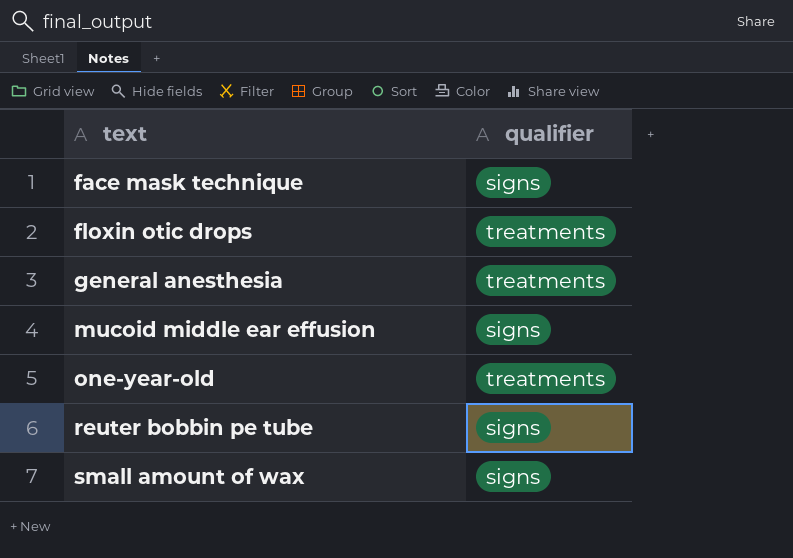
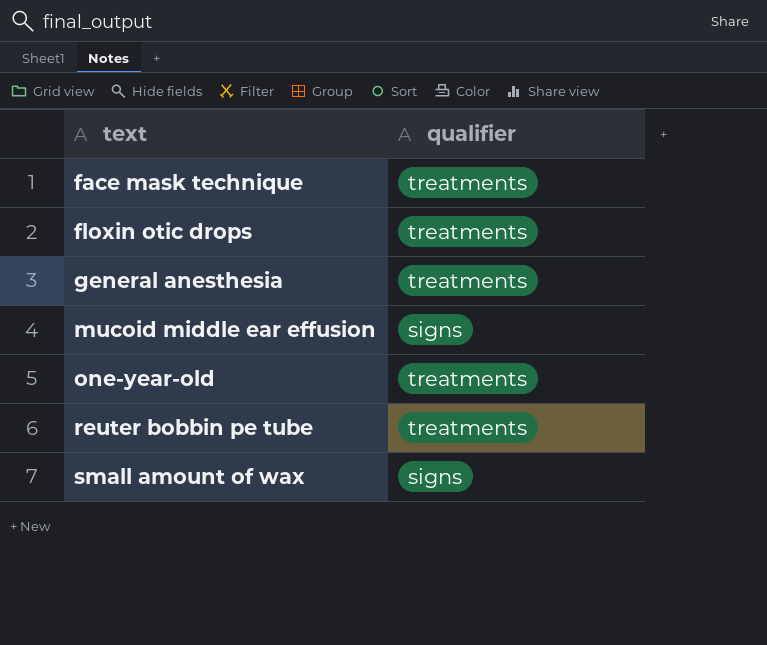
face mask technique | qualifier: signs -> treatments
reuter bobbin pe tube | qualifier: signs -> treatments

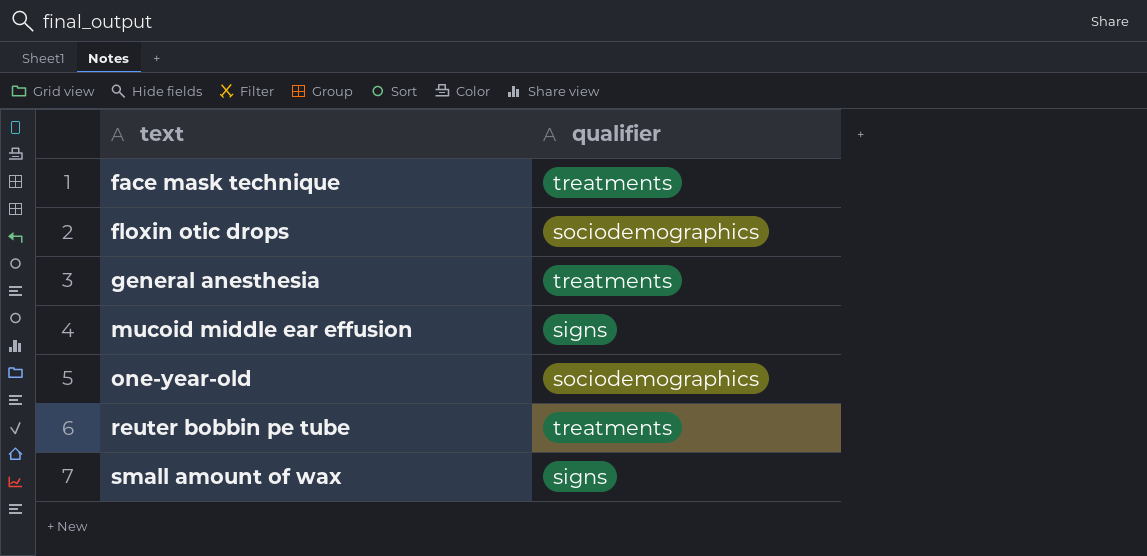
floxin otic drops | qualifier: treatments -> sociodemographics
one-year-old | qualifier: treatments -> sociodemographics

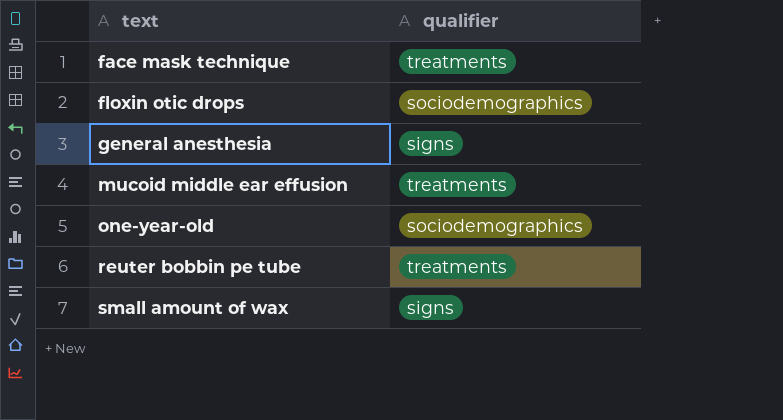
general anesthesia | qualifier: treatments -> signs
mucoid middle ear effusion | qualifier: signs -> treatments

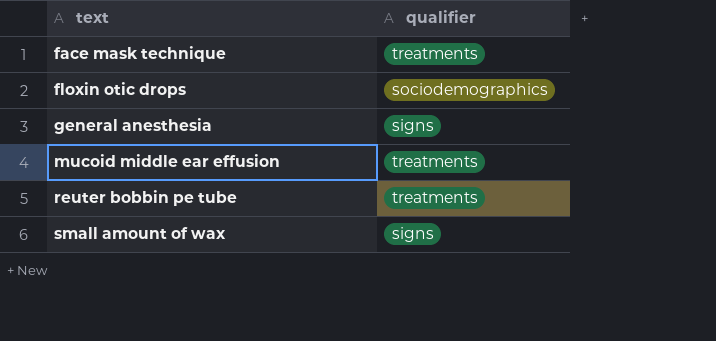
row one-year-old: sociodemographics -> none

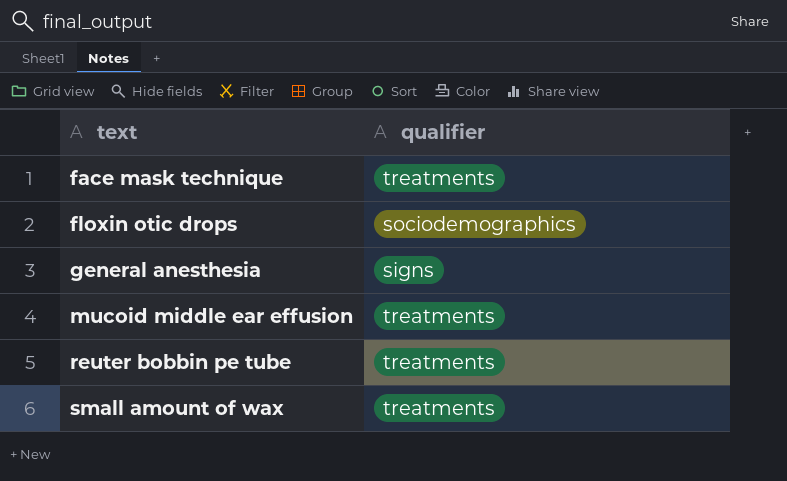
small amount of wax | qualifier: signs -> treatments

